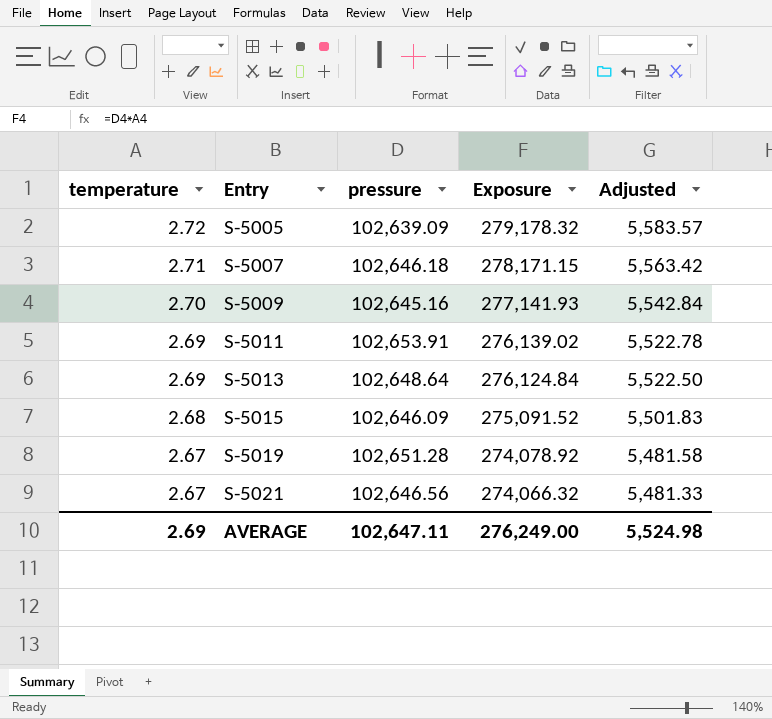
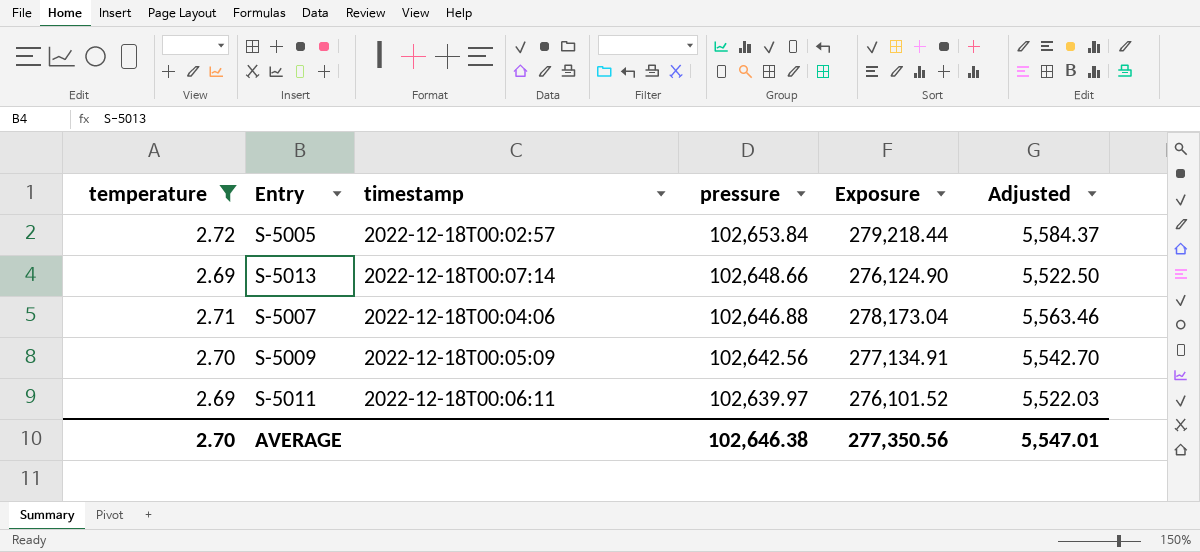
filter: none -> temperature >= 2.69
row order: temperature descending -> pressure descending
column timestamp | position: none -> 3
S-5005 | pressure: 102,639.09 -> 102,653.84
S-5005 | Exposure: 279,178.32 -> 279,218.44
S-5005 | Adjusted: 5,583.57 -> 5,584.37
S-5013 | pressure: 102,648.64 -> 102,648.66
S-5013 | Exposure: 276,124.84 -> 276,124.90
S-5007 | pressure: 102,646.18 -> 102,646.88
S-5007 | Exposure: 278,171.15 -> 278,173.04
S-5007 | Adjusted: 5,563.42 -> 5,563.46
S-5009 | pressure: 102,645.16 -> 102,642.56
S-5009 | Exposure: 277,141.93 -> 277,134.91
S-5009 | Adjusted: 5,542.84 -> 5,542.70
S-5011 | pressure: 102,653.91 -> 102,639.97
S-5011 | Exposure: 276,139.02 -> 276,101.52
S-5011 | Adjusted: 5,522.78 -> 5,522.03
AVERAGE | temperature: 2.69 -> 2.70
AVERAGE | pressure: 102,647.11 -> 102,646.38
AVERAGE | Exposure: 276,249.00 -> 277,350.56
AVERAGE | Adjusted: 5,524.98 -> 5,547.01

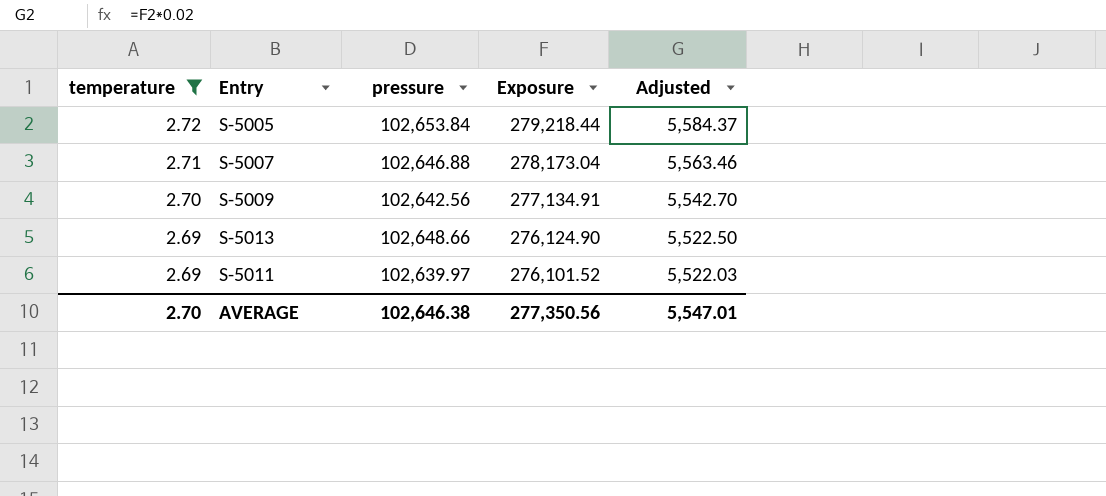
row order: pressure descending -> temperature descending
column timestamp | position: 3 -> none

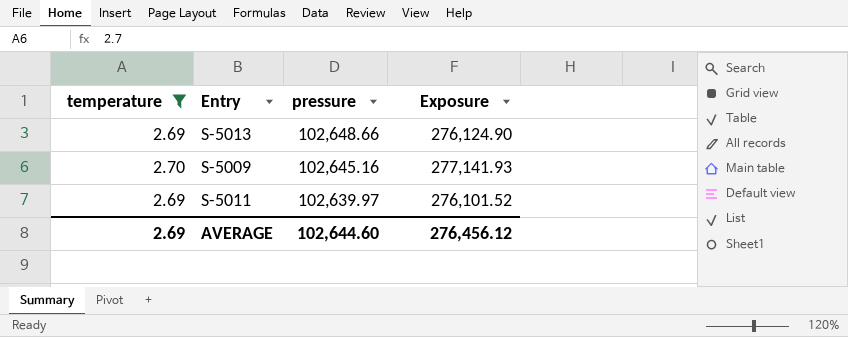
row order: temperature descending -> pressure descending
column Adjusted | formula: [Exposure] * 0.02 -> none
row S-5005: 2.72 | 102,653.84 | 279,218.44 | 5,584.37 -> none
row S-5007: 2.71 | 102,646.88 | 278,173.04 | 5,563.46 -> none
S-5009 | pressure: 102,642.56 -> 102,645.16
S-5009 | Exposure: 277,134.91 -> 277,141.93
AVERAGE | temperature: 2.70 -> 2.69
AVERAGE | pressure: 102,646.38 -> 102,644.60
AVERAGE | Exposure: 277,350.56 -> 276,456.12

